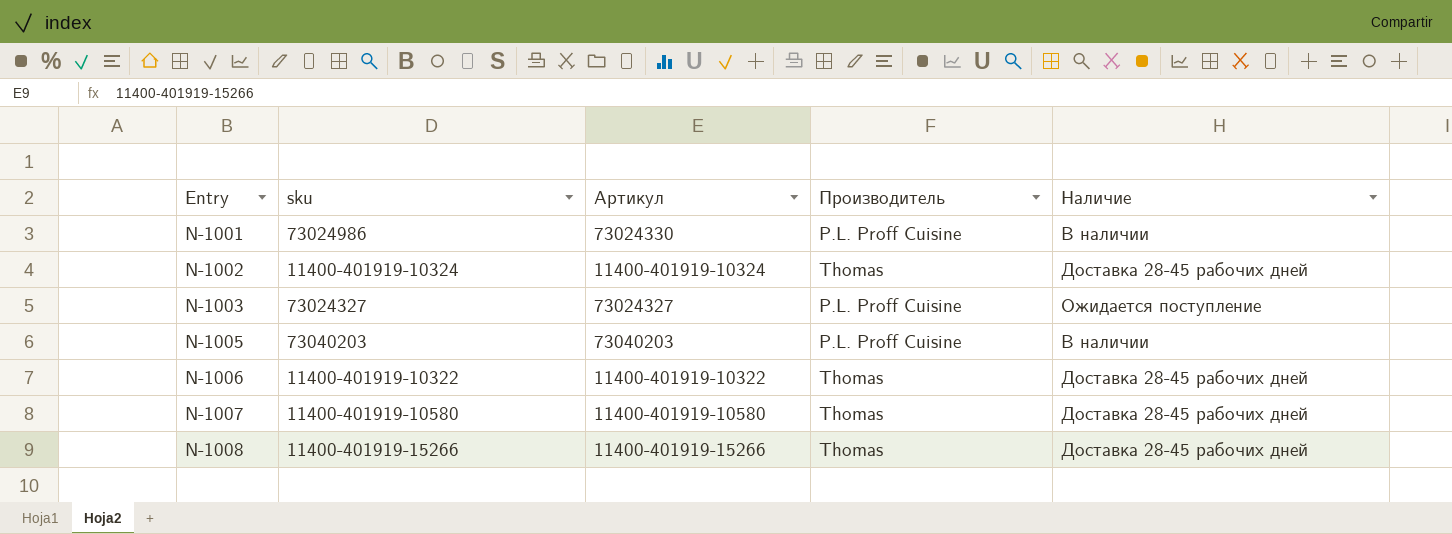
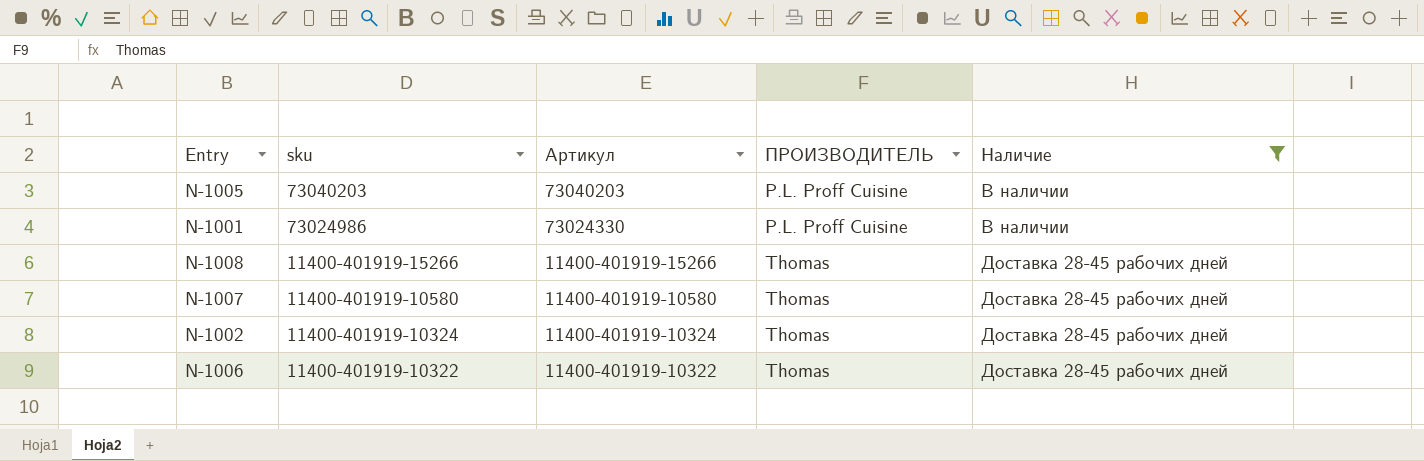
filter: none -> Наличие != Ожидается поступление
row order: Entry ascending -> sku descending
column name: Производитель -> ПРОИЗВОДИТЕЛЬ

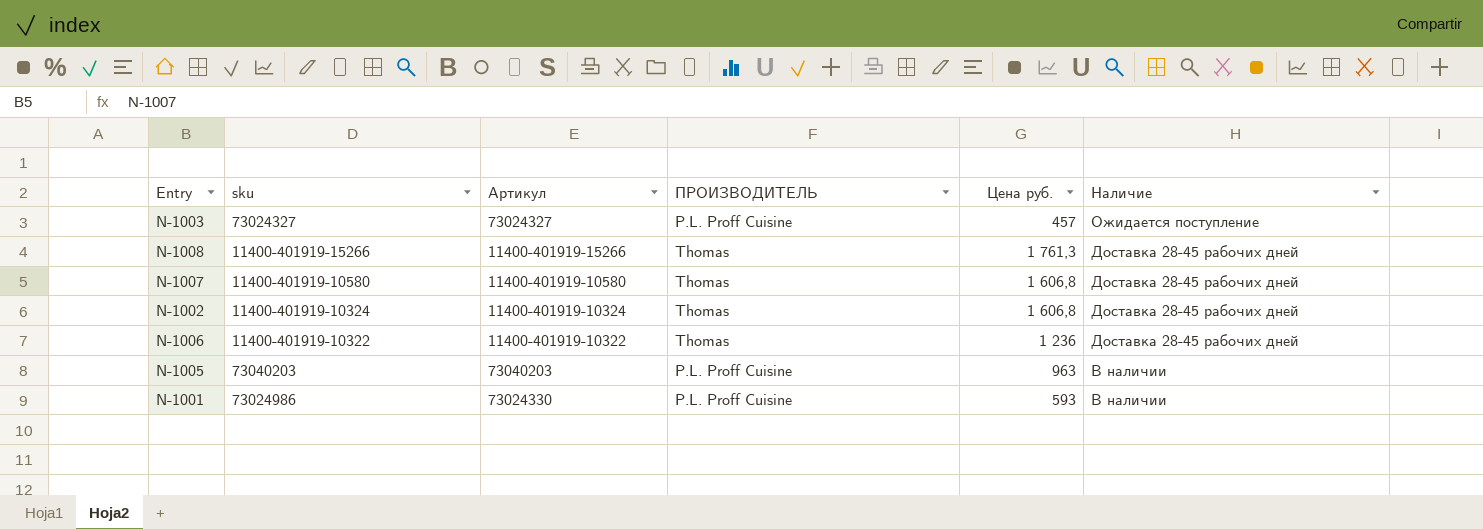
filter: Наличие != Ожидается поступление -> none
row order: sku descending -> Наличие descending
column Цена руб. | position: none -> 5

